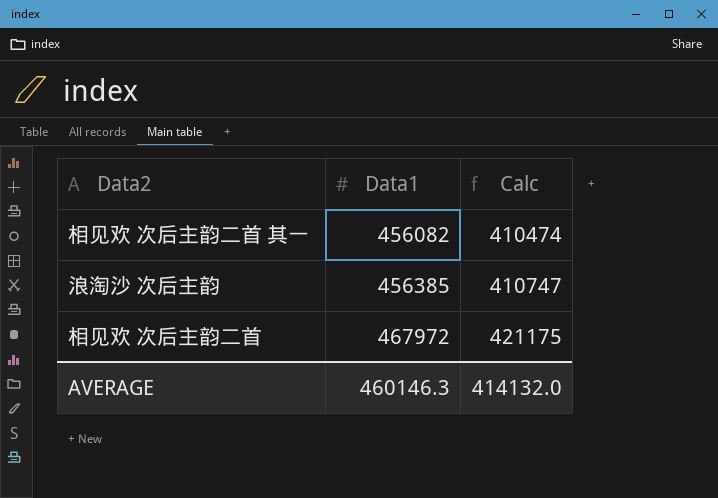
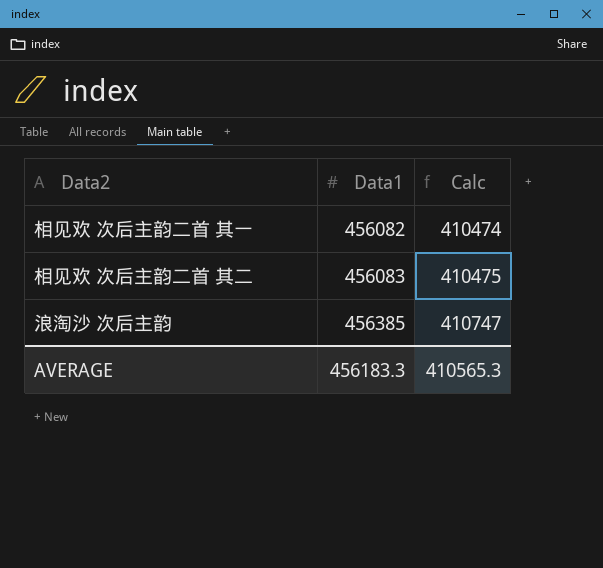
row 相见欢 次后主韵二首: 467972 | 421175 -> none
row 相见欢 次后主韵二首 其二: none -> 456083 | 410475
AVERAGE | Data1: 460146.3 -> 456183.3
AVERAGE | Calc: 414132.0 -> 410565.3

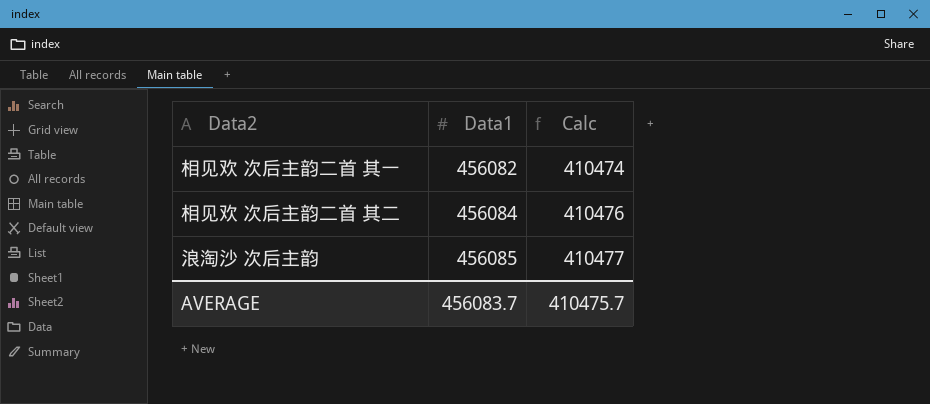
相见欢 次后主韵二首 其二 | Data1: 456083 -> 456084
相见欢 次后主韵二首 其二 | Calc: 410475 -> 410476
浪淘沙 次后主韵 | Data1: 456385 -> 456085
浪淘沙 次后主韵 | Calc: 410747 -> 410477
AVERAGE | Data1: 456183.3 -> 456083.7
AVERAGE | Calc: 410565.3 -> 410475.7

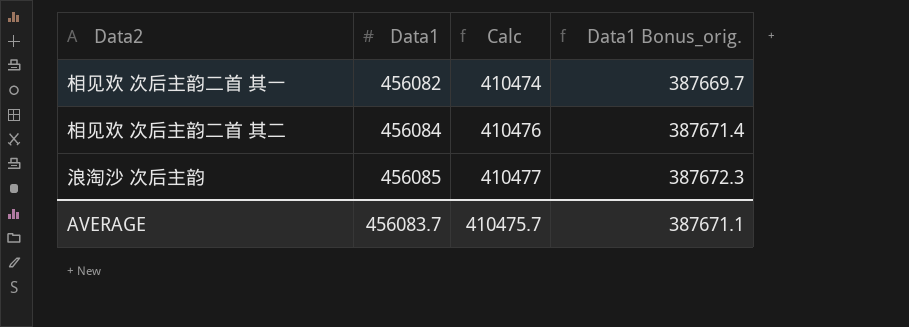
column Data1 Bonus_orig. | formula: none -> [Data1] * 0.85

